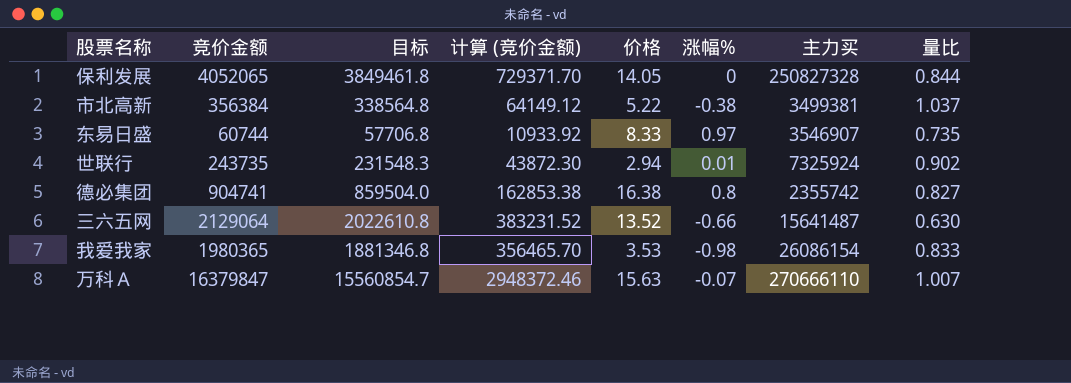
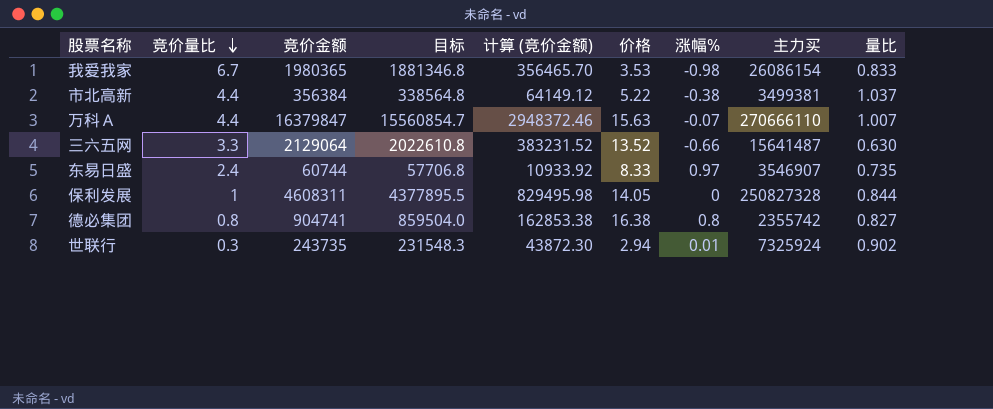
row order: none -> 竞价量比 descending
column 竞价量比 | position: none -> 2
保利发展 | 竞价金额: 4052065 -> 4608311
保利发展 | 目标: 3849461.8 -> 4377895.5
保利发展 | 计算 (竞价金额): 729371.70 -> 829495.98

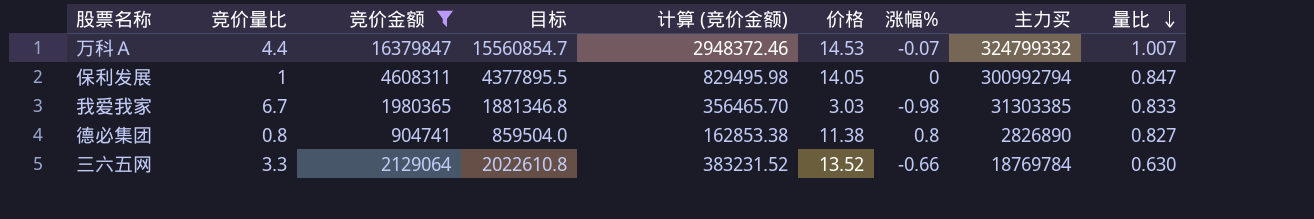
filter: none -> 竞价金额 >= 904741
row order: 竞价量比 descending -> 量比 descending
万科Ａ | 价格: 15.63 -> 14.53
万科Ａ | 主力买: 270666110 -> 324799332
保利发展 | 主力买: 250827328 -> 300992794
保利发展 | 量比: 0.844 -> 0.847
我爱我家 | 价格: 3.53 -> 3.03
我爱我家 | 主力买: 26086154 -> 31303385
德必集团 | 价格: 16.38 -> 11.38
德必集团 | 主力买: 2355742 -> 2826890
三六五网 | 主力买: 15641487 -> 18769784

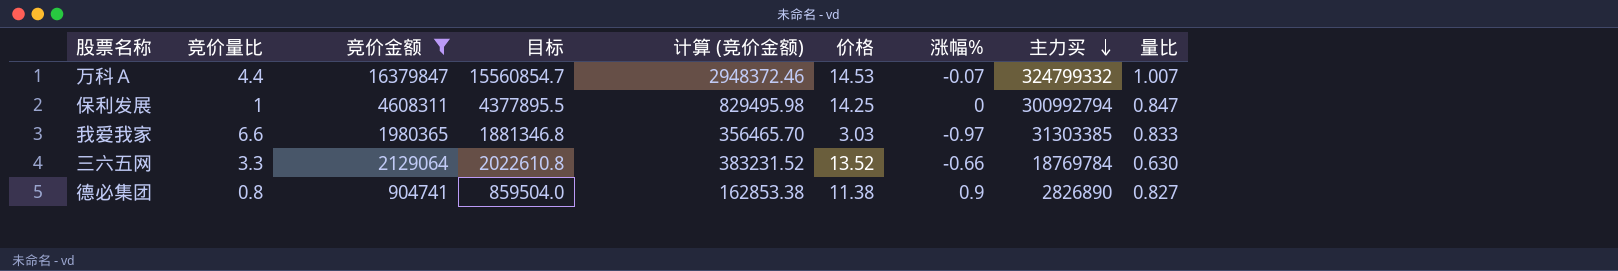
row order: 量比 descending -> 主力买 descending
保利发展 | 价格: 14.05 -> 14.25
我爱我家 | 竞价量比: 6.7 -> 6.6
我爱我家 | 涨幅%: -0.98 -> -0.97
德必集团 | 涨幅%: 0.8 -> 0.9

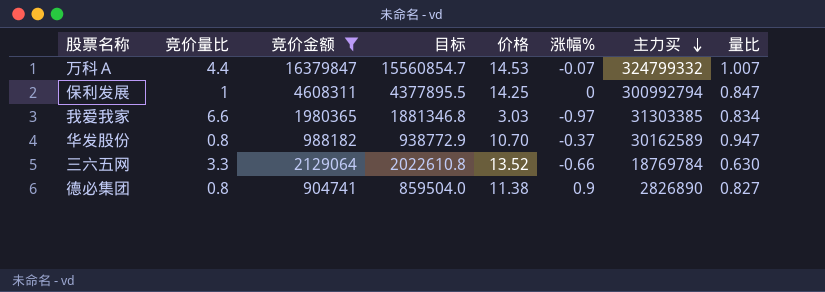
column 计算 (竞价金额) | formula: [竞价金额] * 0.18 -> none
我爱我家 | 量比: 0.833 -> 0.834
row 华发股份: none -> 0.8 | 988182 | 938772.9 | 10.70 | -0.37 | 30162589 | 0.947

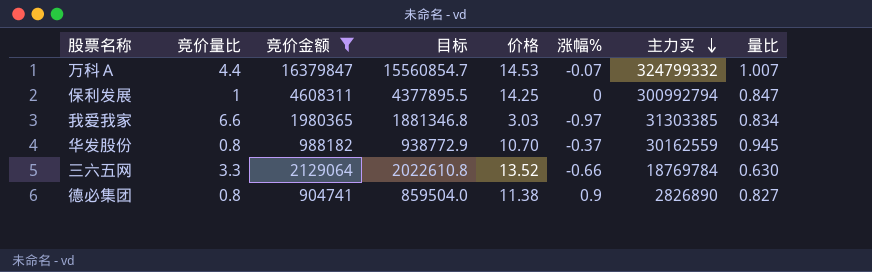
华发股份 | 主力买: 30162589 -> 30162559
华发股份 | 量比: 0.947 -> 0.945

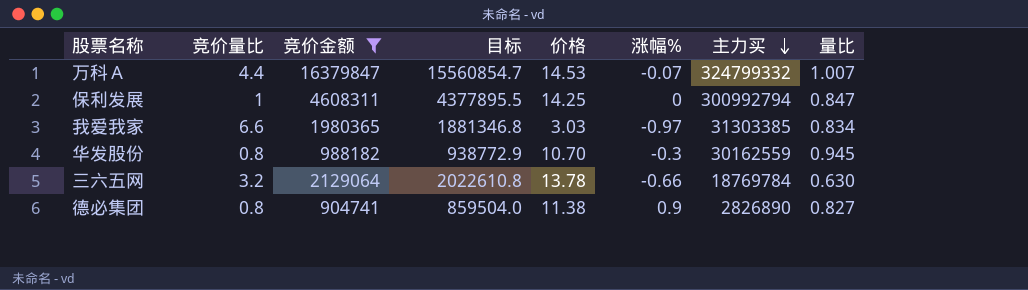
华发股份 | 涨幅%: -0.37 -> -0.3
三六五网 | 竞价量比: 3.3 -> 3.2
三六五网 | 价格: 13.52 -> 13.78

